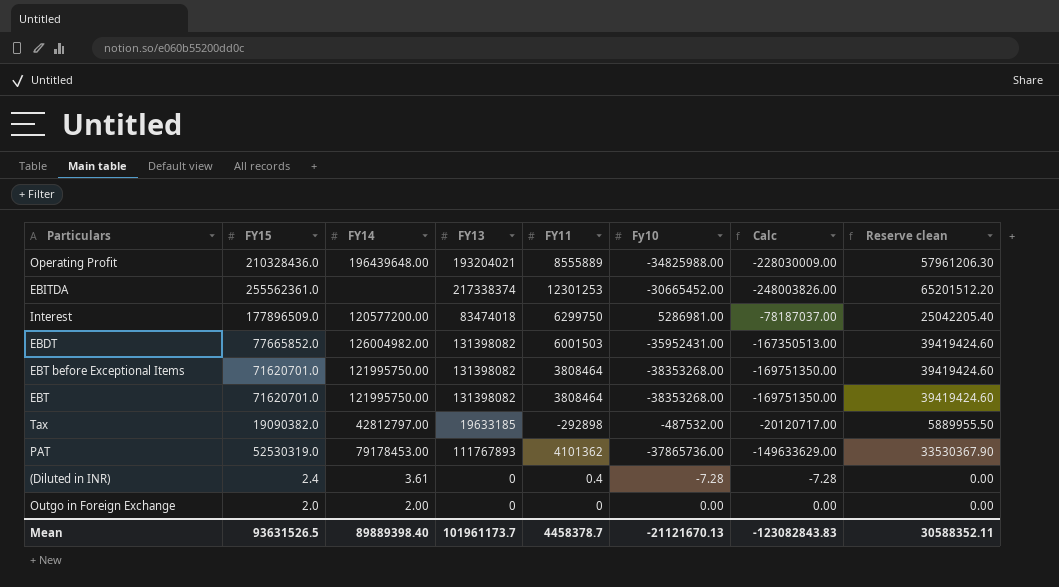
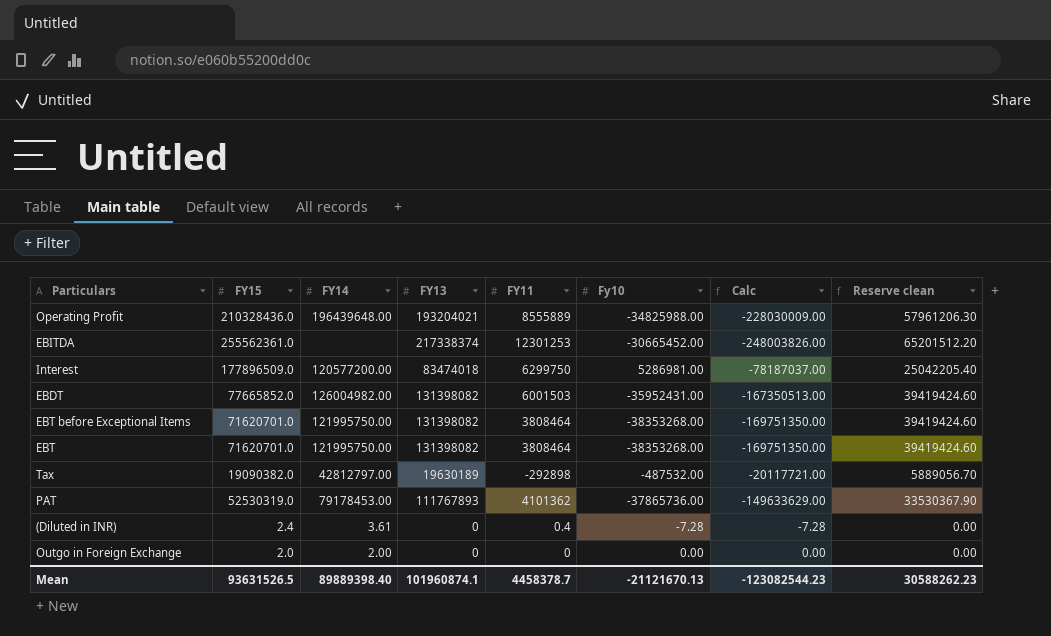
Tax | FY13: 19633185 -> 19630189
Tax | Calc: -20120717.00 -> -20117721.00
Tax | Reserve clean: 5889955.50 -> 5889056.70
Mean | FY13: 101961173.7 -> 101960874.1
Mean | Calc: -123082843.83 -> -123082544.23
Mean | Reserve clean: 30588352.11 -> 30588262.23

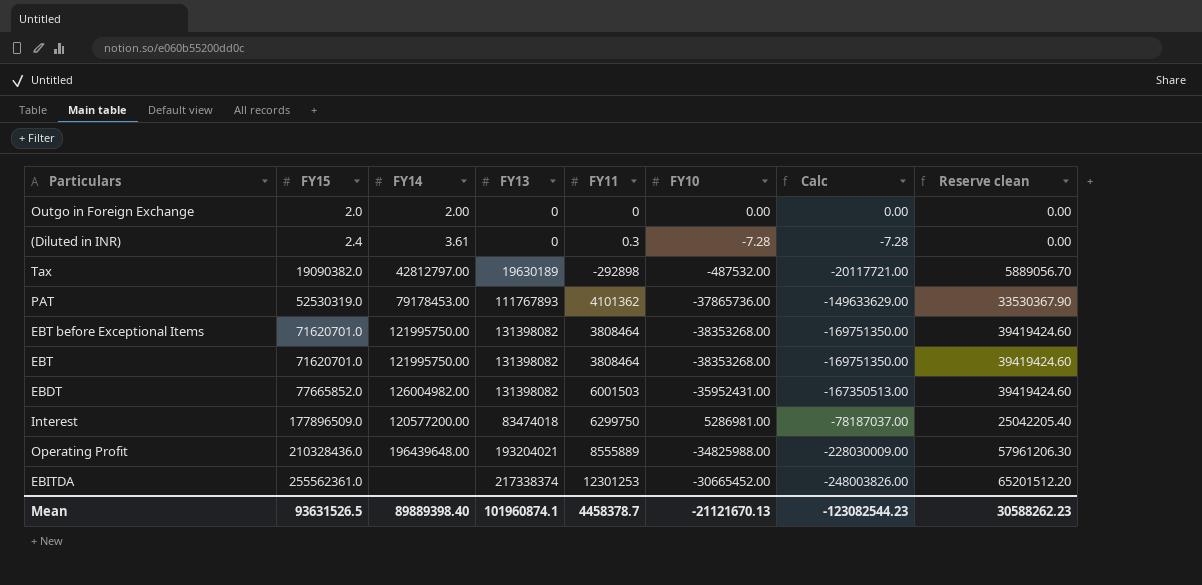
row order: none -> FY15 ascending
column name: Fy10 -> FY10
(Diluted in INR) | FY11: 0.4 -> 0.3

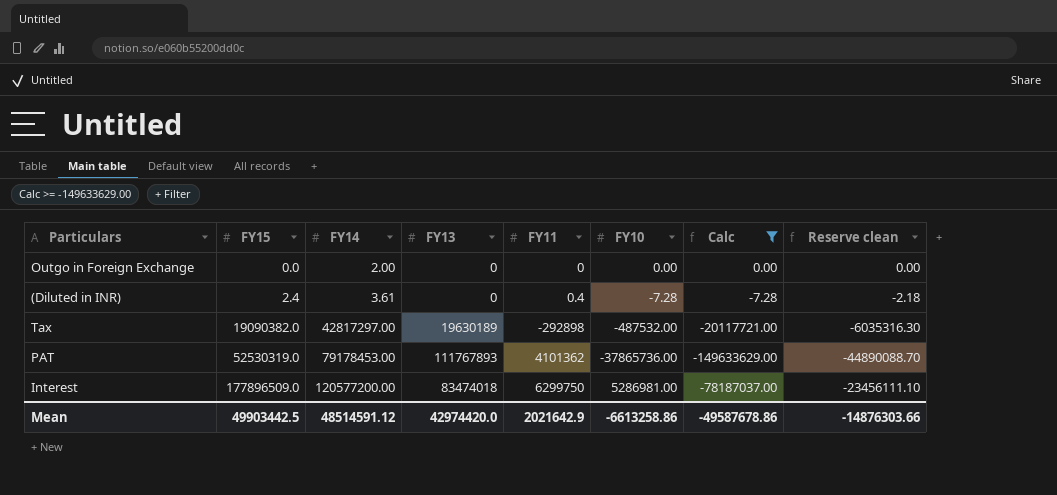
filter: none -> Calc >= -149633629.00
column Reserve clean | formula: [FY13] * 0.3 -> [Calc] * 0.3
Outgo in Foreign Exchange | FY15: 2.0 -> 0.0
(Diluted in INR) | FY11: 0.3 -> 0.4
Tax | FY14: 42812797.00 -> 42817297.00
Mean | FY15: 93631526.5 -> 49903442.5
Mean | FY14: 89889398.40 -> 48514591.12
Mean | FY13: 101960874.1 -> 42974420.0
Mean | FY11: 4458378.7 -> 2021642.9
Mean | FY10: -21121670.13 -> -6613258.86
Mean | Calc: -123082544.23 -> -49587678.86
Mean | Reserve clean: 30588262.23 -> -14876303.66

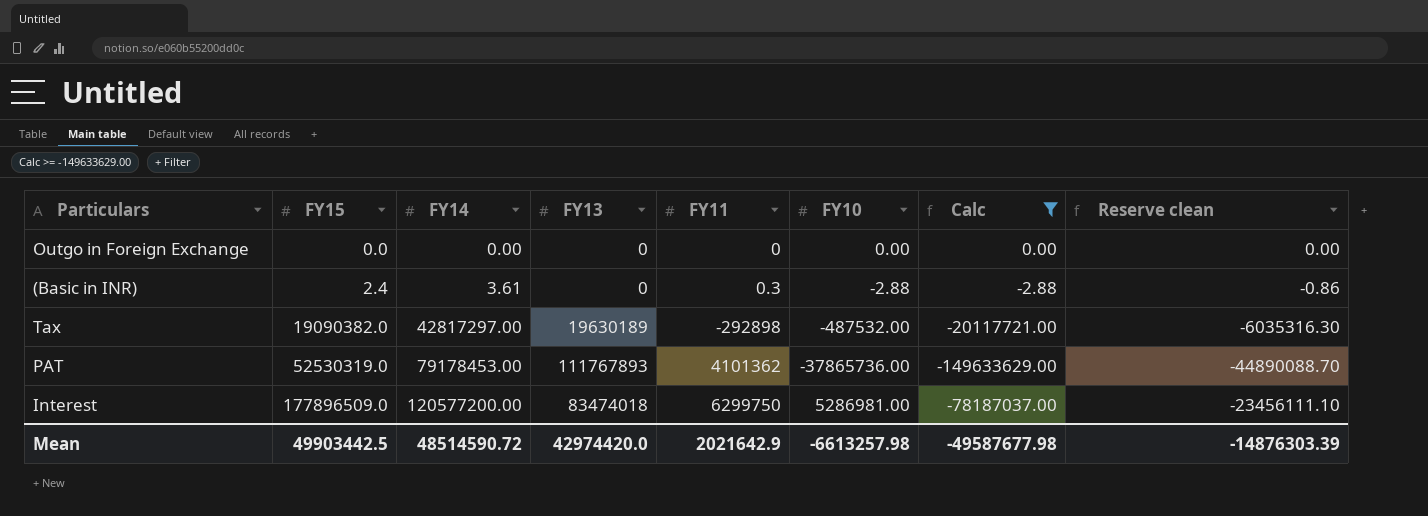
row (Diluted in INR): 2.4 | 3.61 | 0 | 0.4 | -7.28 | -7.28 | -2.18 -> none
Outgo in Foreign Exchange | FY14: 2.00 -> 0.00
row (Basic in INR): none -> 2.4 | 3.61 | 0 | 0.3 | -2.88 | -2.88 | -0.86
Mean | FY14: 48514591.12 -> 48514590.72
Mean | FY10: -6613258.86 -> -6613257.98
Mean | Calc: -49587678.86 -> -49587677.98
Mean | Reserve clean: -14876303.66 -> -14876303.39

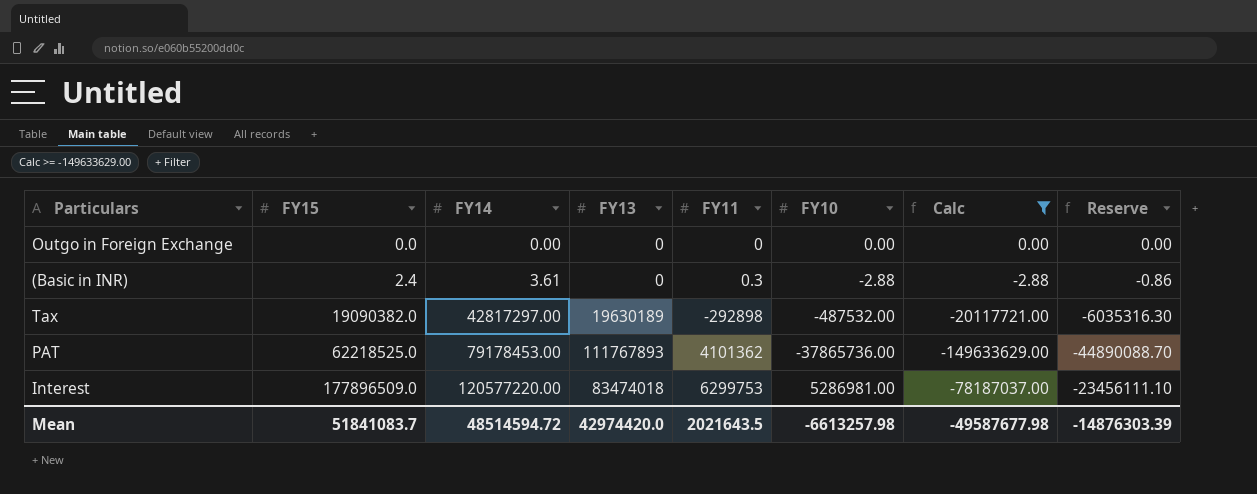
column name: Reserve clean -> Reserve
PAT | FY15: 52530319.0 -> 62218525.0
Interest | FY14: 120577200.00 -> 120577220.00
Interest | FY11: 6299750 -> 6299753
Mean | FY15: 49903442.5 -> 51841083.7
Mean | FY14: 48514590.72 -> 48514594.72
Mean | FY11: 2021642.9 -> 2021643.5

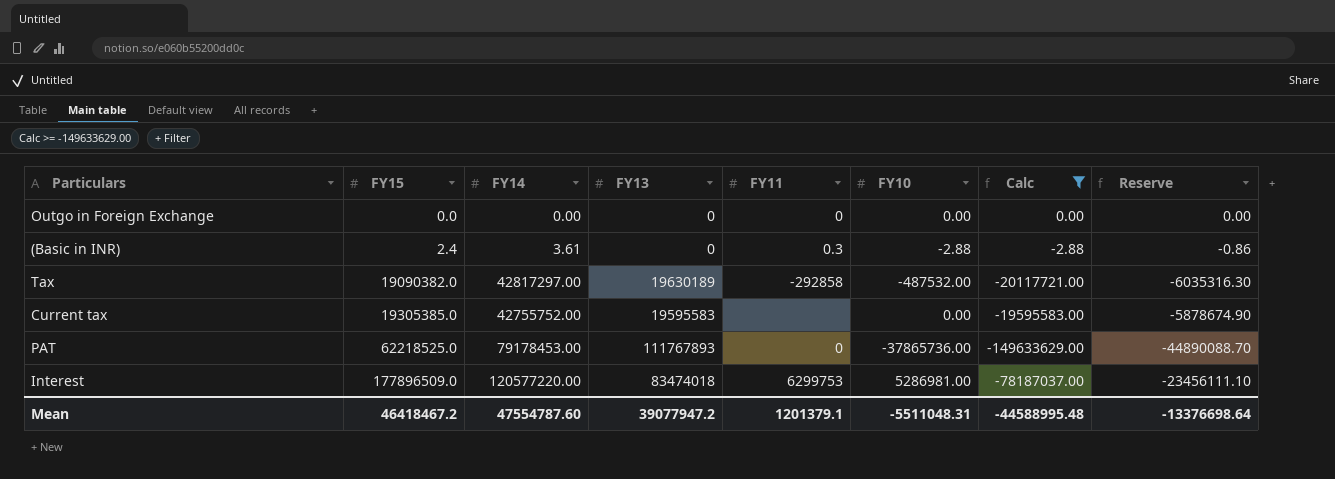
Tax | FY11: -292898 -> -292858
row Current tax: none -> 19305385.0 | 42755752.00 | 19595583 | none | 0.00 | -19595583.00 | -5878674.90
PAT | FY11: 4101362 -> 0
Mean | FY15: 51841083.7 -> 46418467.2
Mean | FY14: 48514594.72 -> 47554787.60
Mean | FY13: 42974420.0 -> 39077947.2
Mean | FY11: 2021643.5 -> 1201379.1
Mean | FY10: -6613257.98 -> -5511048.31
Mean | Calc: -49587677.98 -> -44588995.48
Mean | Reserve: -14876303.39 -> -13376698.64

